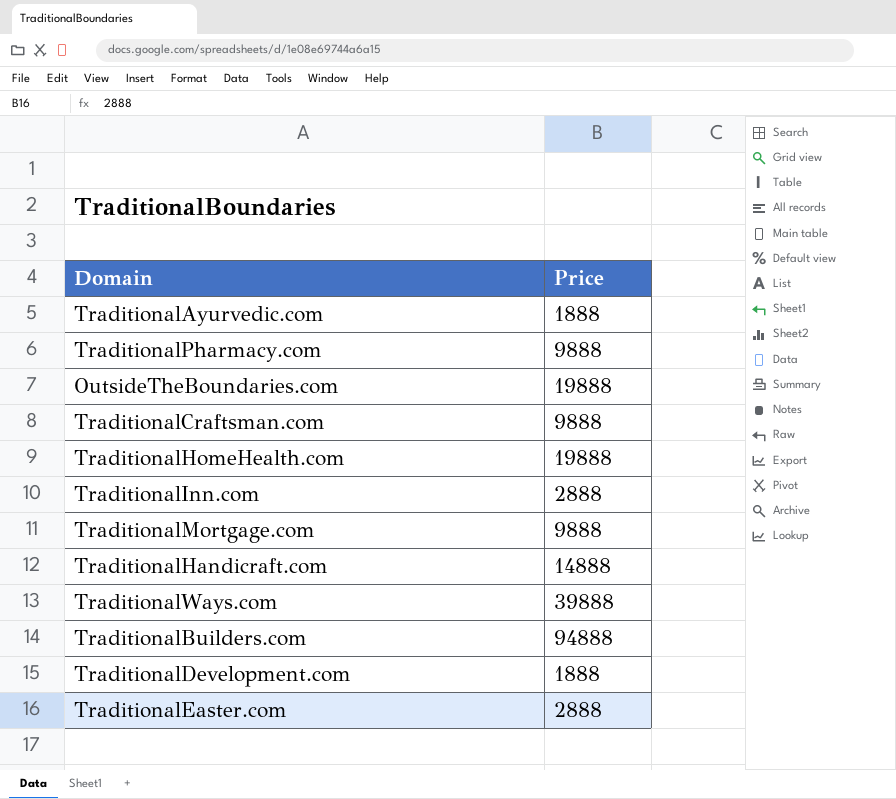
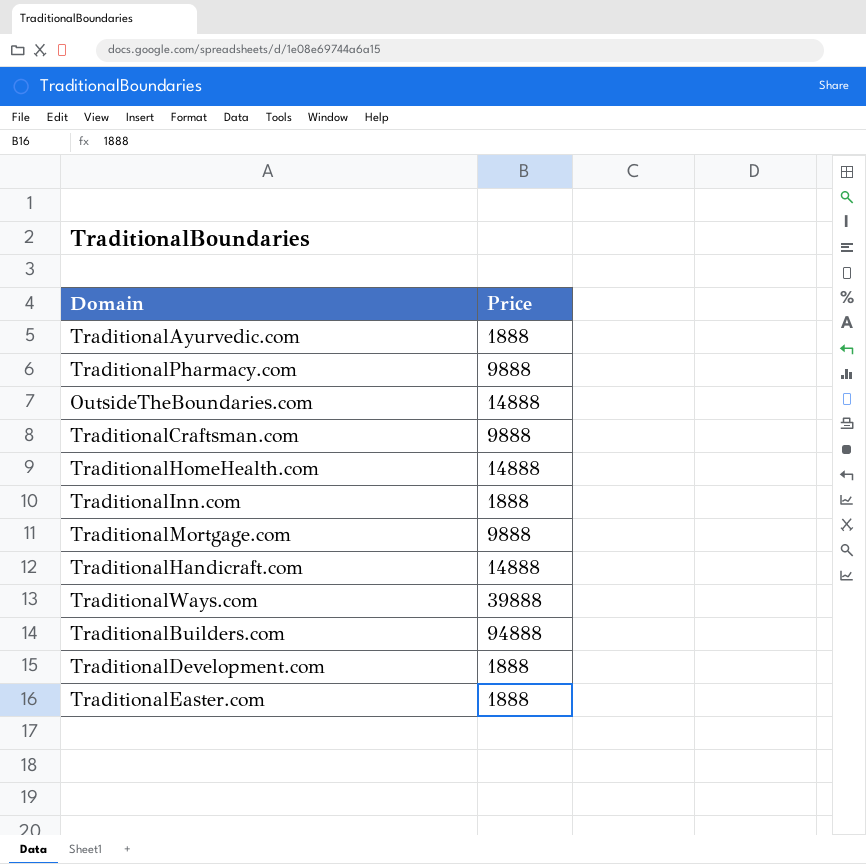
OutsideTheBoundaries.com | Price: 19888 -> 14888
TraditionalHomeHealth.com | Price: 19888 -> 14888
TraditionalInn.com | Price: 2888 -> 1888
TraditionalEaster.com | Price: 2888 -> 1888

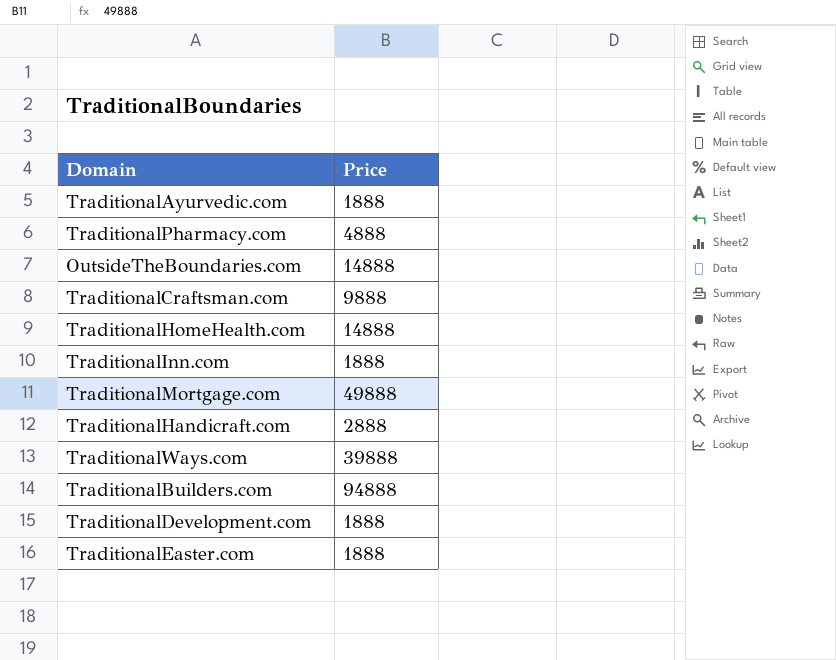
TraditionalPharmacy.com | Price: 9888 -> 4888
TraditionalMortgage.com | Price: 9888 -> 49888
TraditionalHandicraft.com | Price: 14888 -> 2888

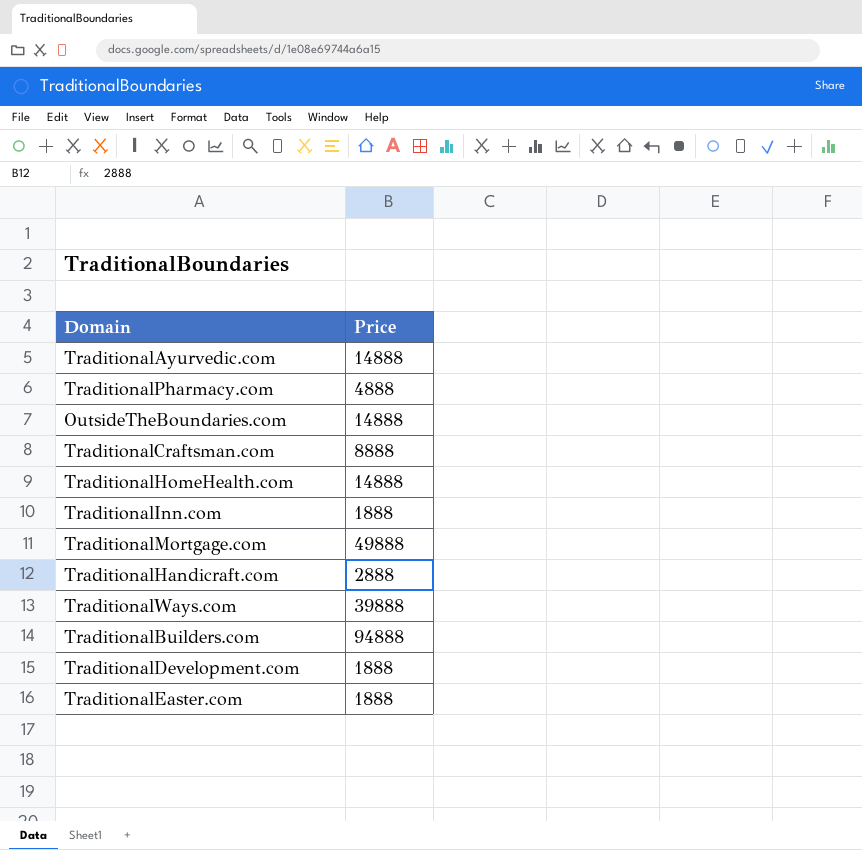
TraditionalAyurvedic.com | Price: 1888 -> 14888
TraditionalCraftsman.com | Price: 9888 -> 8888

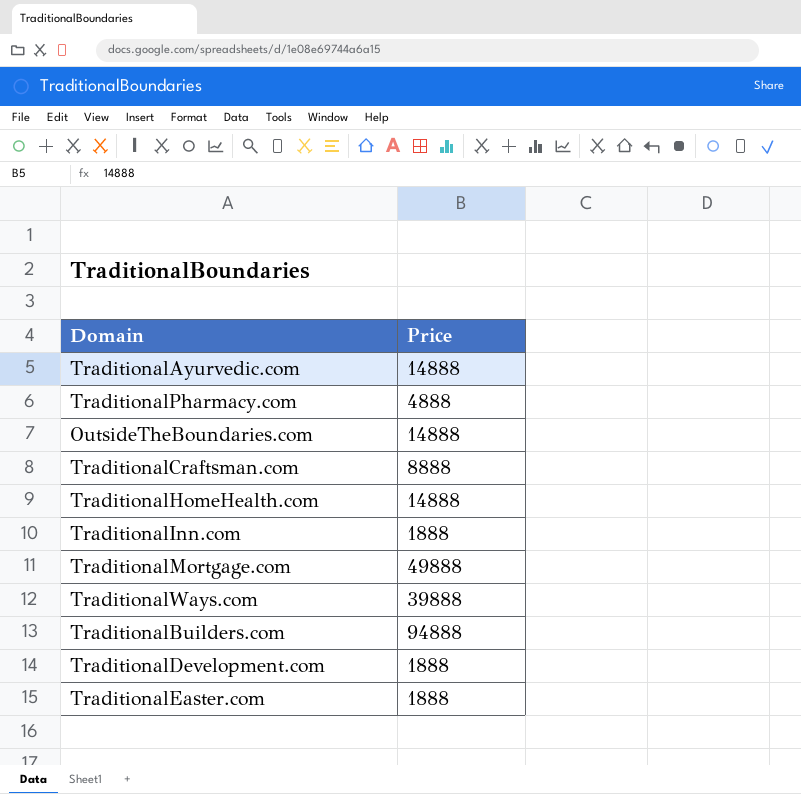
row TraditionalHandicraft.com: 2888 -> none

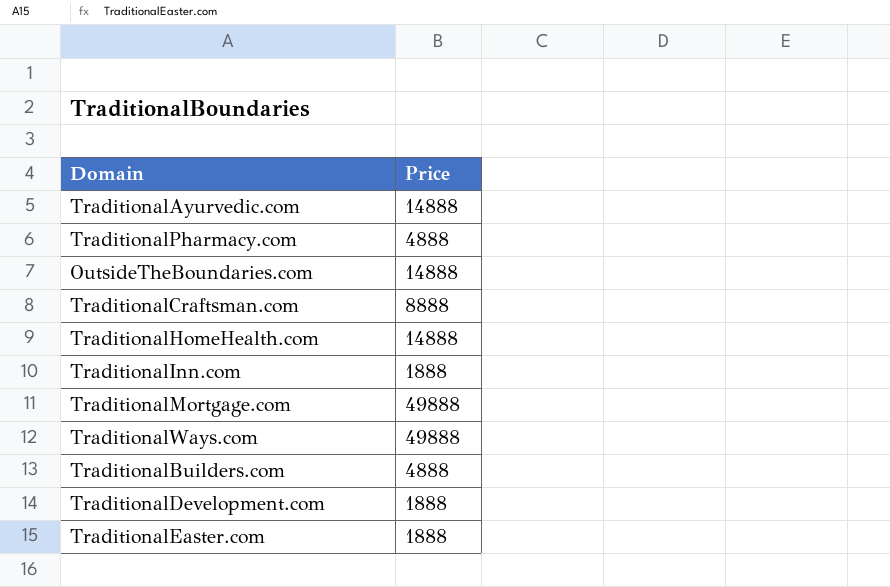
TraditionalWays.com | Price: 39888 -> 49888
TraditionalBuilders.com | Price: 94888 -> 4888

